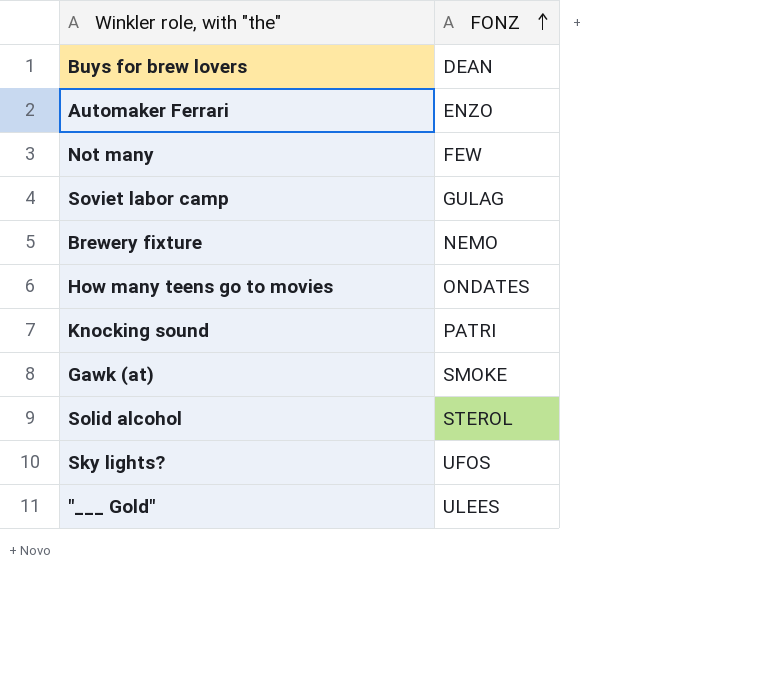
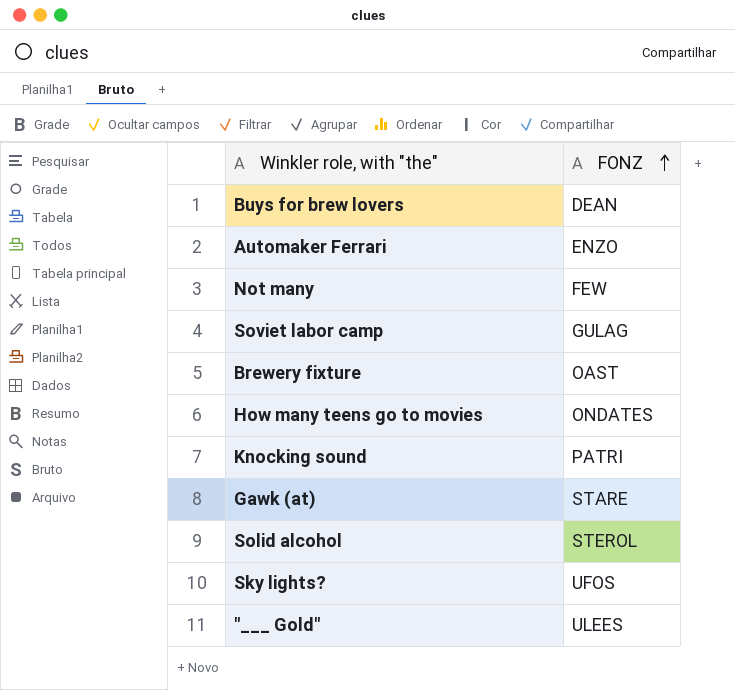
Brewery fixture | FONZ: NEMO -> OAST
Gawk (at) | FONZ: SMOKE -> STARE

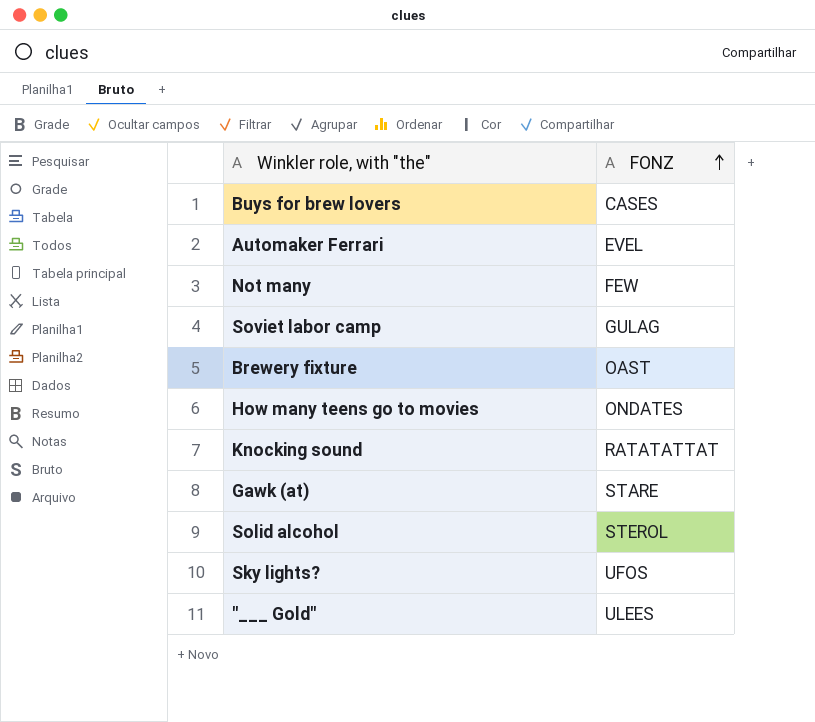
Buys for brew lovers | FONZ: DEAN -> CASES
Automaker Ferrari | FONZ: ENZO -> EVEL
Knocking sound | FONZ: PATRI -> RATATATTAT

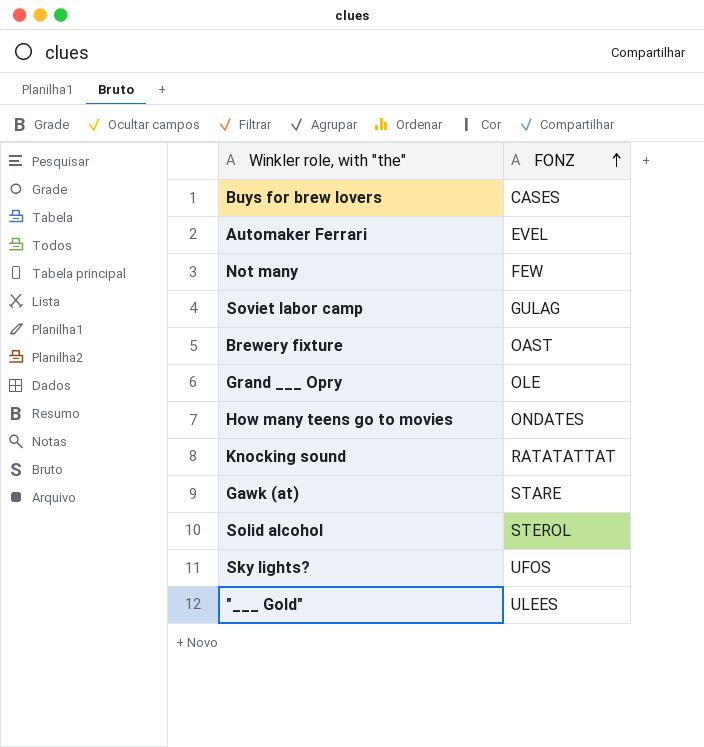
row Grand ___ Opry: none -> OLE

